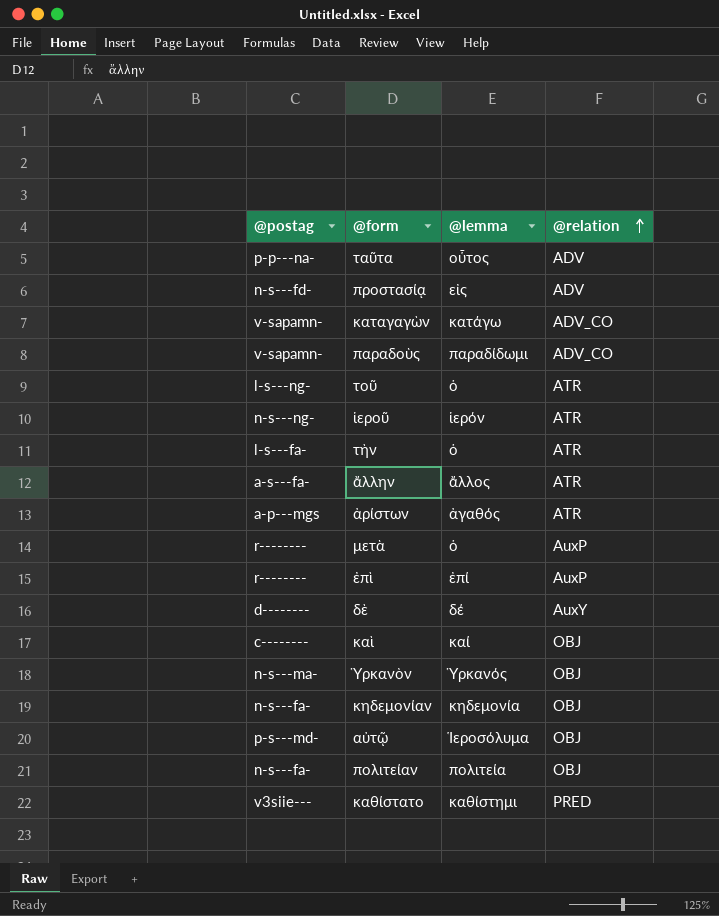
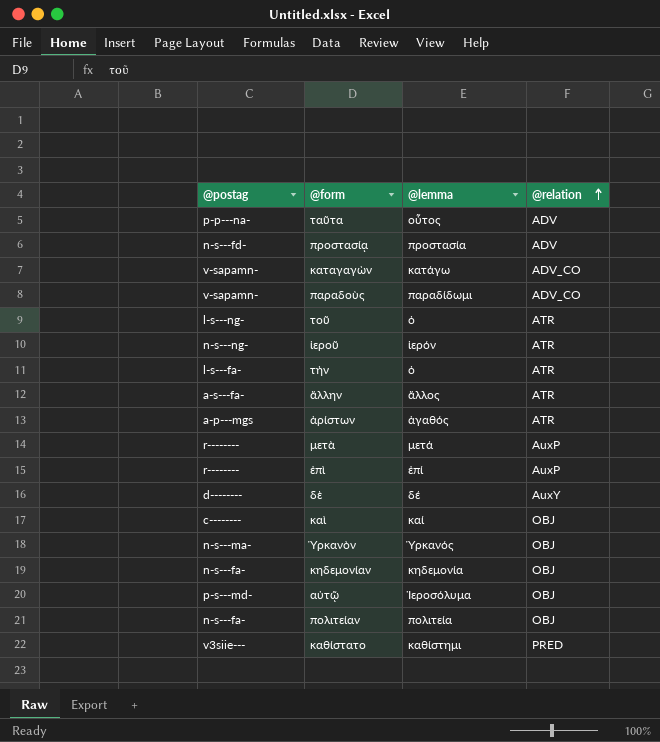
προστασίᾳ | @lemma: εἰς -> προστασία
μετὰ | @lemma: ὁ -> μετά

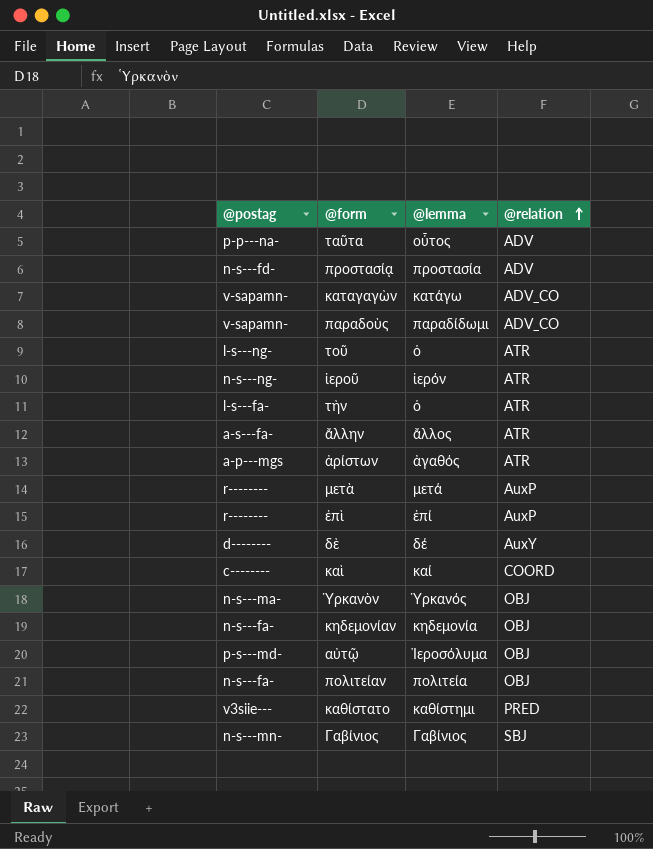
καὶ | @relation: OBJ -> COORD
row Γαβίνιος: none -> n-s---mn- | Γαβίνιος | SBJ

